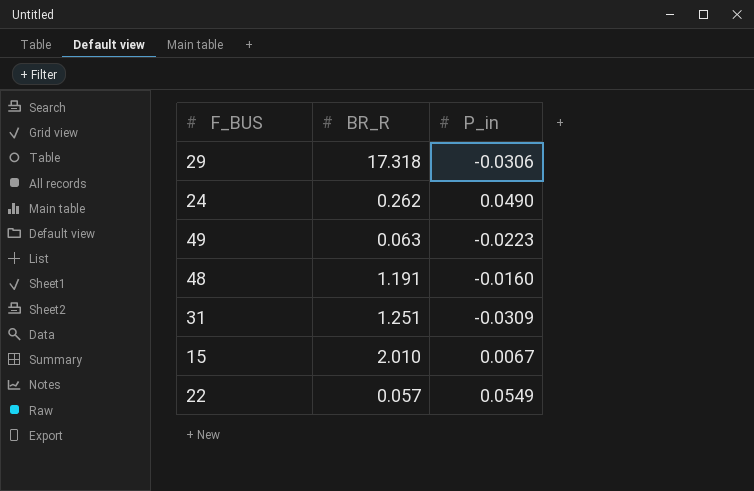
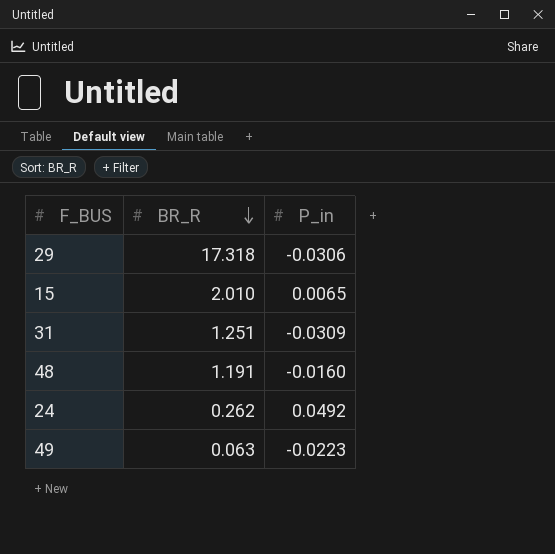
row order: none -> BR_R descending
row 22: 0.057 | 0.0549 -> none
15 | P_in: 0.0067 -> 0.0065
24 | P_in: 0.0490 -> 0.0492

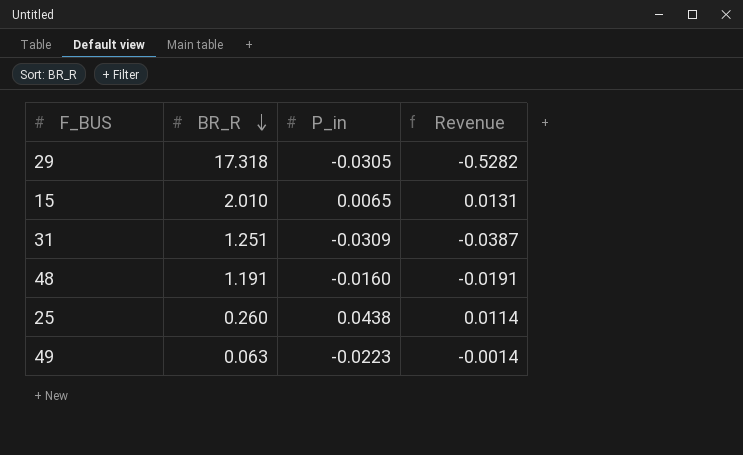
column Revenue | formula: none -> [BR_R] * [P_in]
row 24: 0.262 | 0.0492 -> none
29 | P_in: -0.0306 -> -0.0305
row 25: none -> 0.260 | 0.0438 | 0.0114

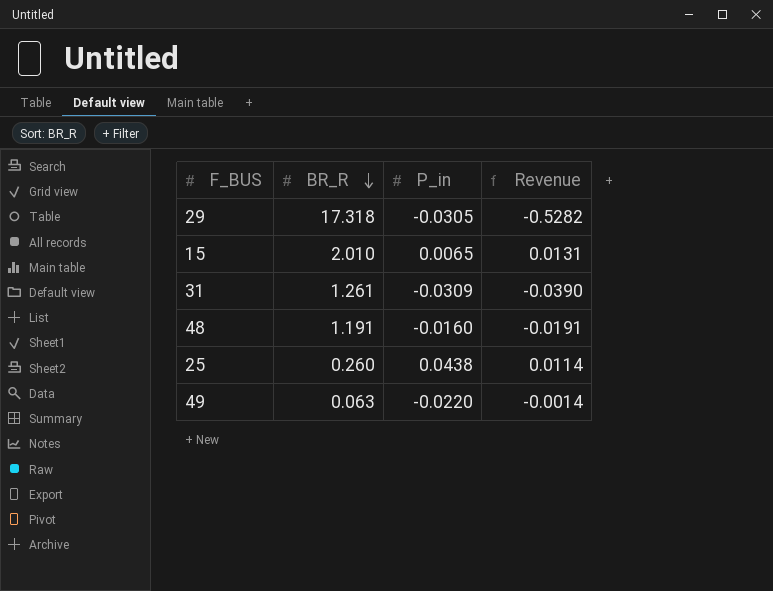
31 | BR_R: 1.251 -> 1.261
31 | Revenue: -0.0387 -> -0.0390
49 | P_in: -0.0223 -> -0.0220

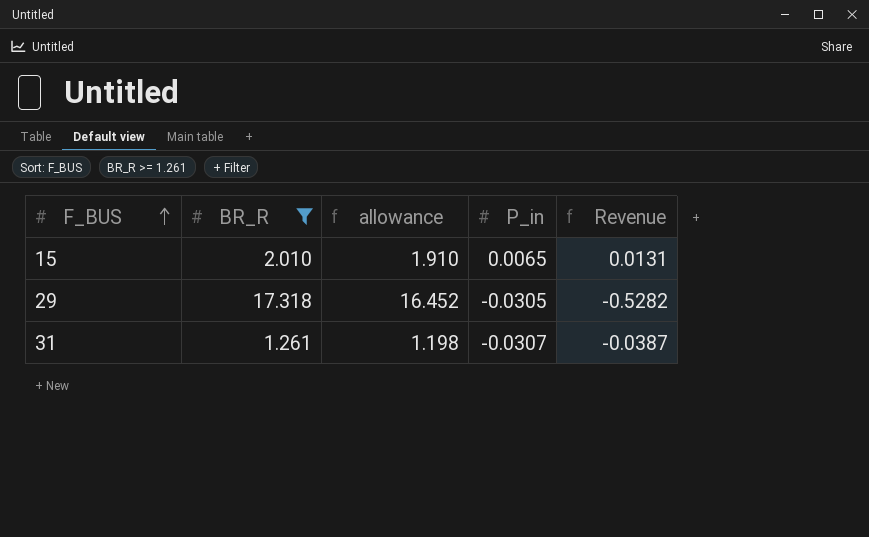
filter: none -> BR_R >= 1.261
row order: BR_R descending -> F_BUS ascending
column allowance | formula: none -> [BR_R] * 0.95
31 | P_in: -0.0309 -> -0.0307
31 | Revenue: -0.0390 -> -0.0387

